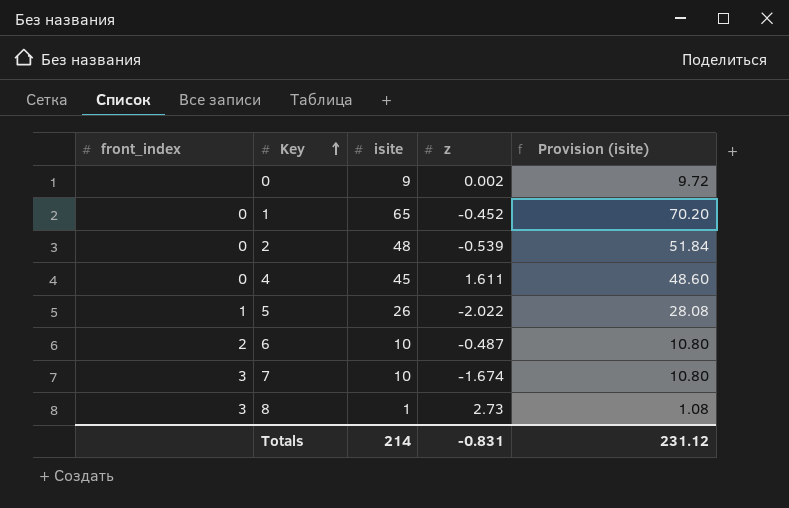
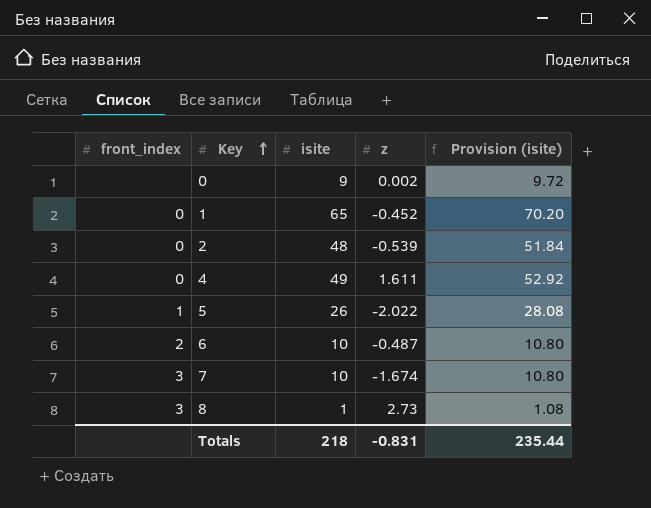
4 | isite: 45 -> 49
4 | Provision (isite): 48.60 -> 52.92
Totals | isite: 214 -> 218
Totals | Provision (isite): 231.12 -> 235.44

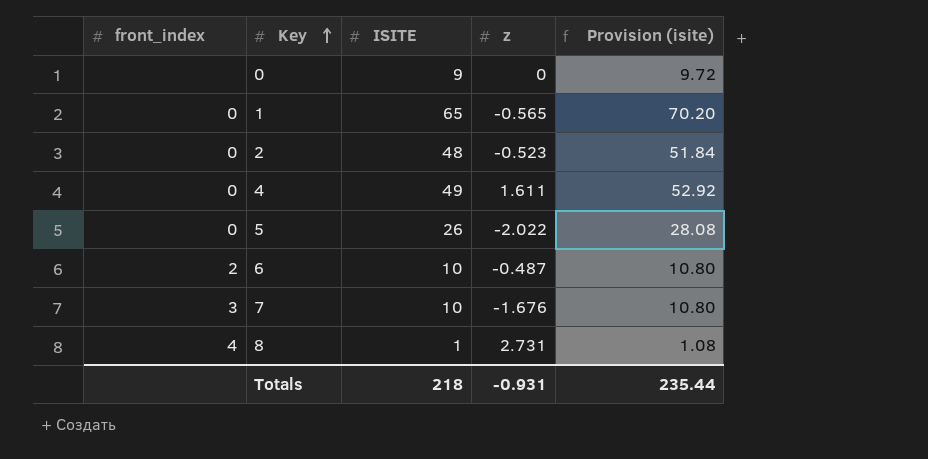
column name: isite -> ISITE
0 | z: 0.002 -> 0
1 | z: -0.452 -> -0.565
2 | z: -0.539 -> -0.523
5 | front_index: 1 -> 0
7 | z: -1.674 -> -1.676
8 | front_index: 3 -> 4
8 | z: 2.73 -> 2.731
Totals | z: -0.831 -> -0.931

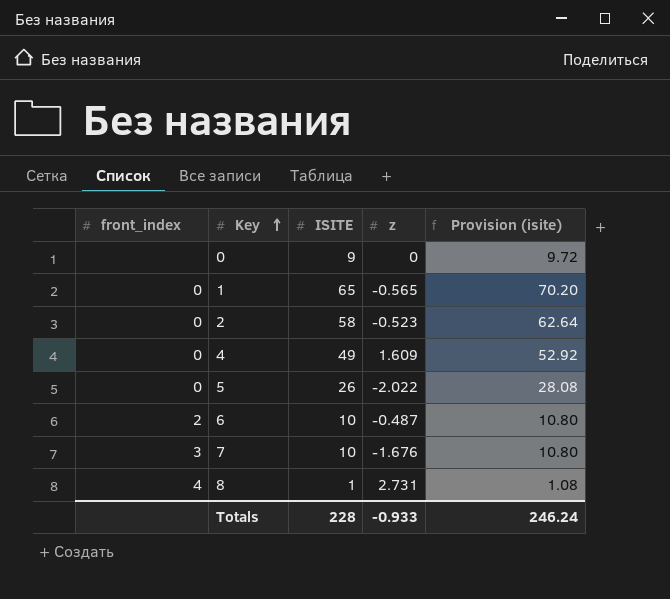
2 | ISITE: 48 -> 58
2 | Provision (isite): 51.84 -> 62.64
4 | z: 1.611 -> 1.609
Totals | ISITE: 218 -> 228
Totals | z: -0.931 -> -0.933
Totals | Provision (isite): 235.44 -> 246.24

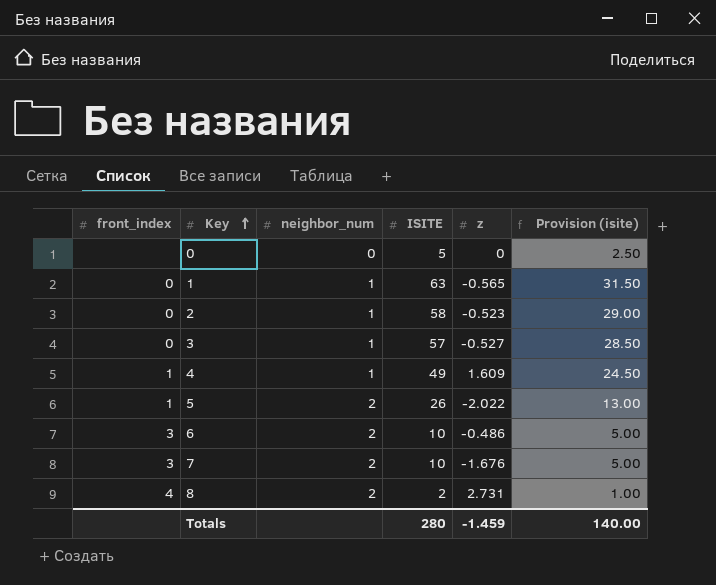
column neighbor_num | position: none -> 3
column Provision (isite) | formula: [ISITE] * 1.08 -> [ISITE] * 0.5
0 | ISITE: 9 -> 5
1 | ISITE: 65 -> 63
row 3: none -> 0 | 1 | 57 | -0.527 | 28.50
4 | front_index: 0 -> 1
5 | front_index: 0 -> 1
6 | front_index: 2 -> 3
6 | z: -0.487 -> -0.486
8 | ISITE: 1 -> 2
Totals | ISITE: 228 -> 280
Totals | z: -0.933 -> -1.459
Totals | Provision (isite): 246.24 -> 140.00

